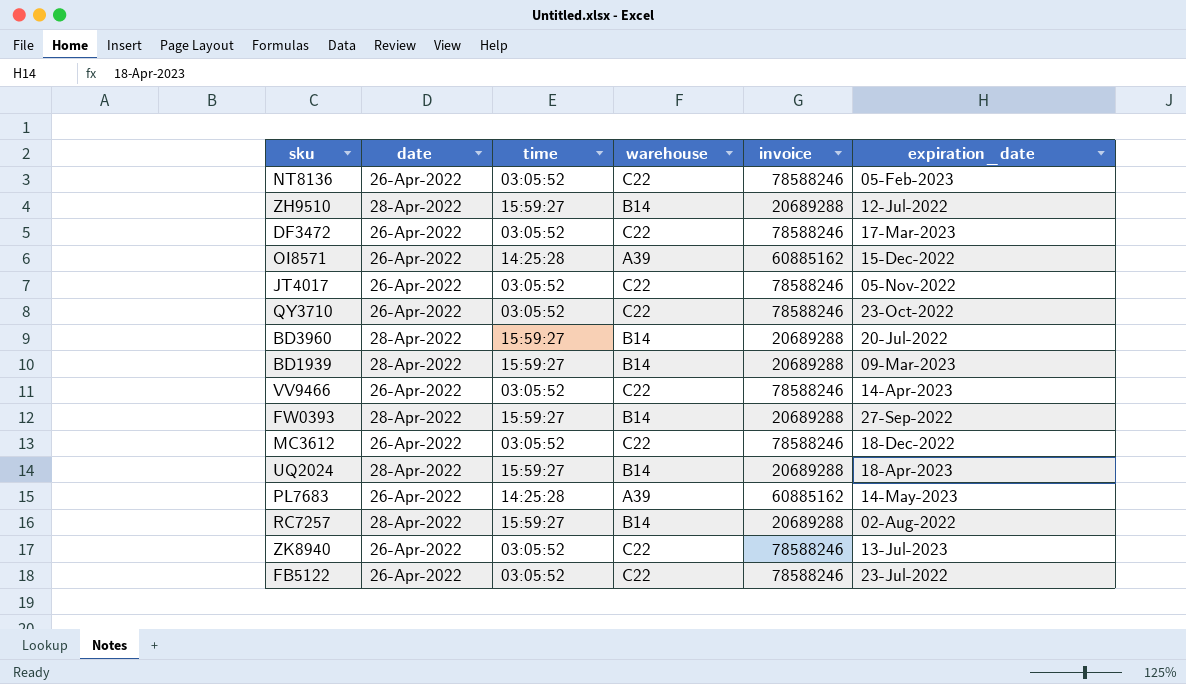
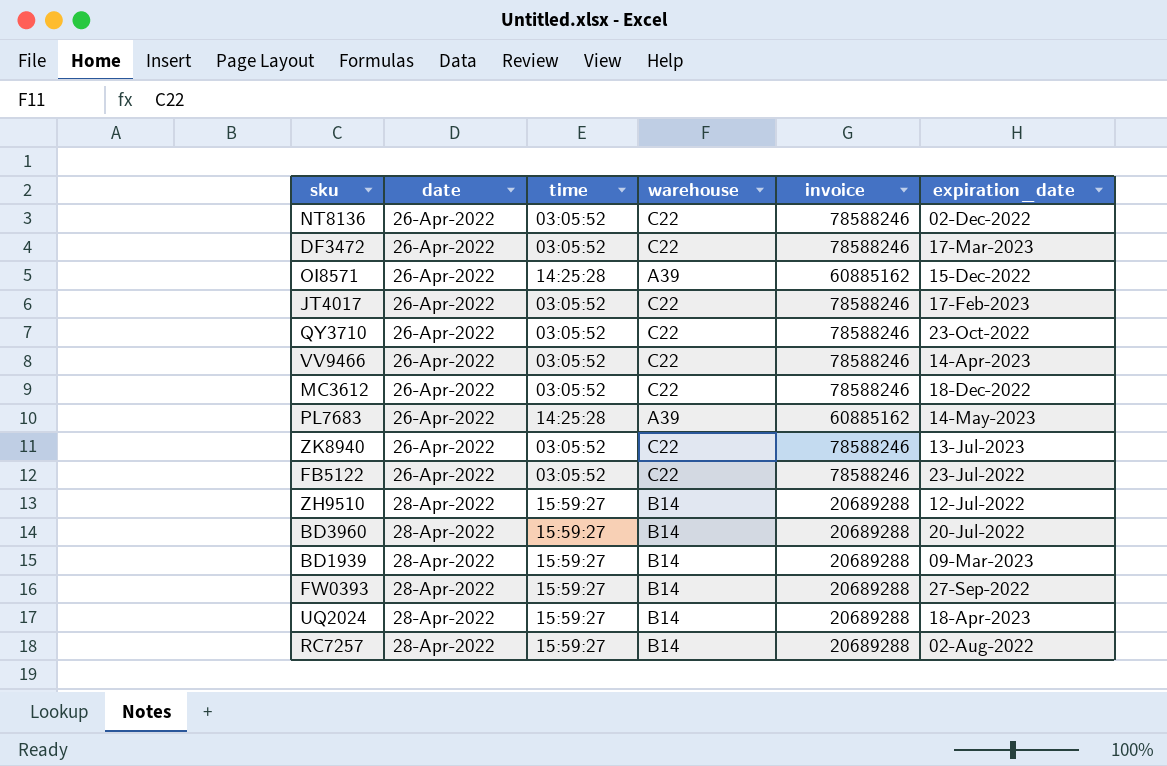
row order: none -> date ascending
NT8136 | expiration_date: 05-Feb-2023 -> 02-Dec-2022
JT4017 | expiration_date: 05-Nov-2022 -> 17-Feb-2023

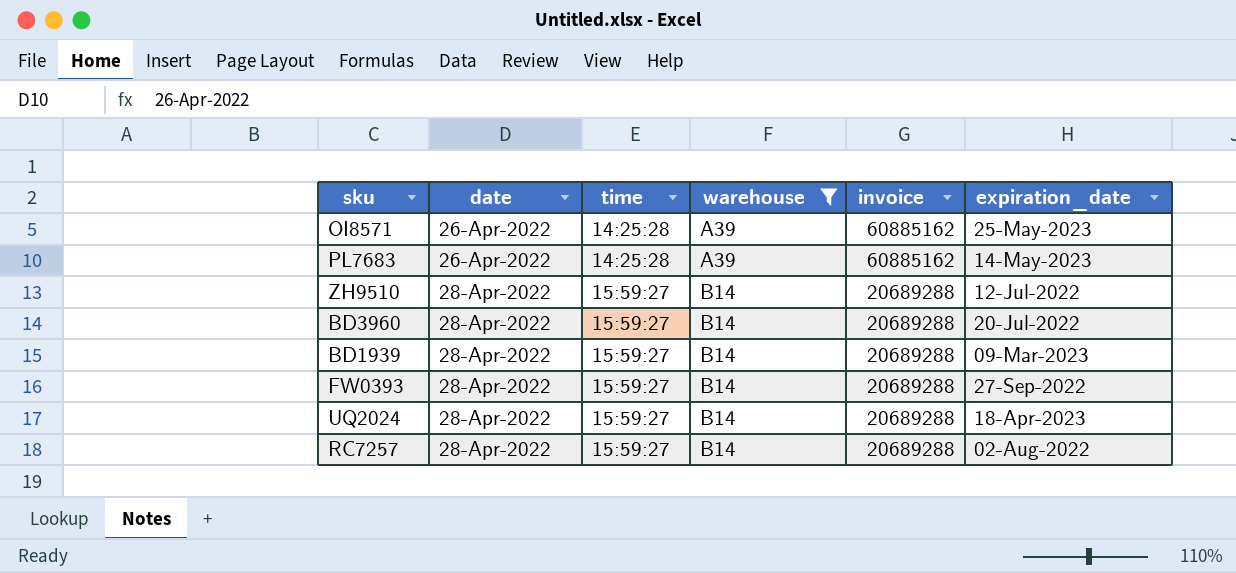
filter: none -> warehouse != C22
OI8571 | expiration_date: 15-Dec-2022 -> 25-May-2023

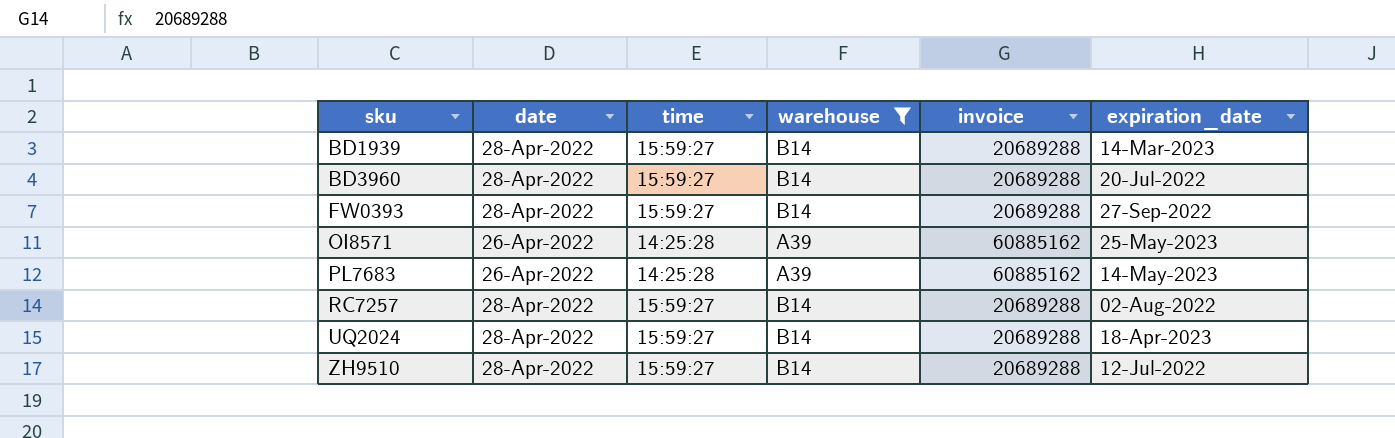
row order: date ascending -> sku ascending
BD1939 | expiration_date: 09-Mar-2023 -> 14-Mar-2023

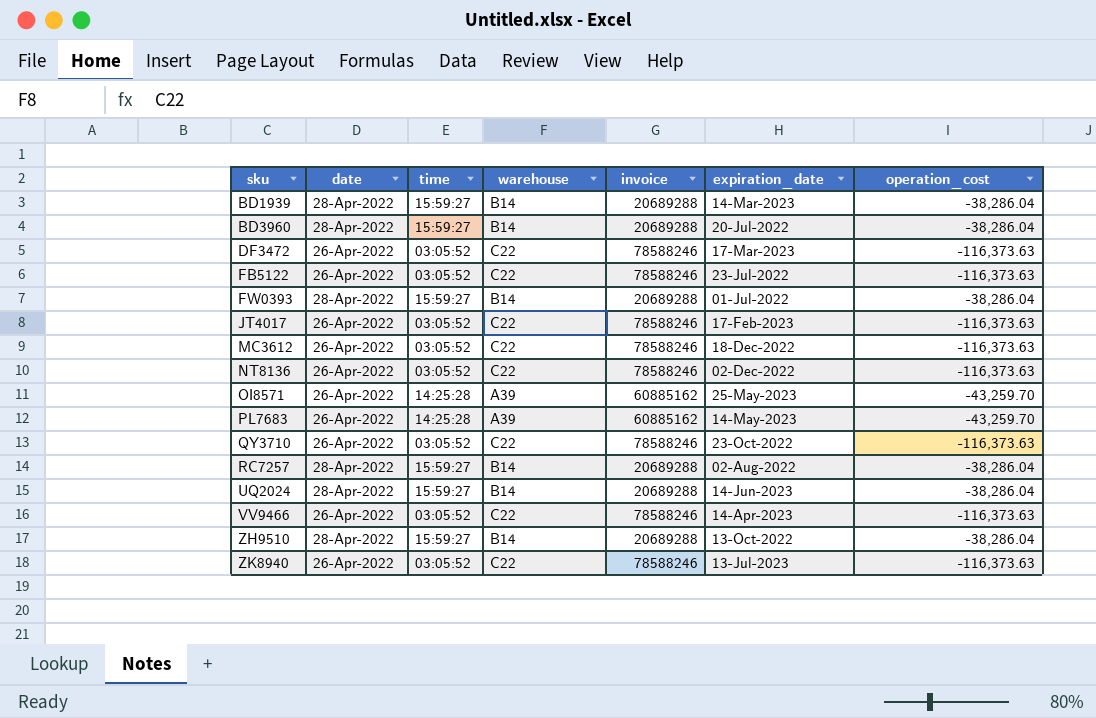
filter: warehouse != C22 -> none
column operation_cost | position: none -> 7
FW0393 | expiration_date: 27-Sep-2022 -> 01-Jul-2022
UQ2024 | expiration_date: 18-Apr-2023 -> 14-Jun-2023
ZH9510 | expiration_date: 12-Jul-2022 -> 13-Oct-2022

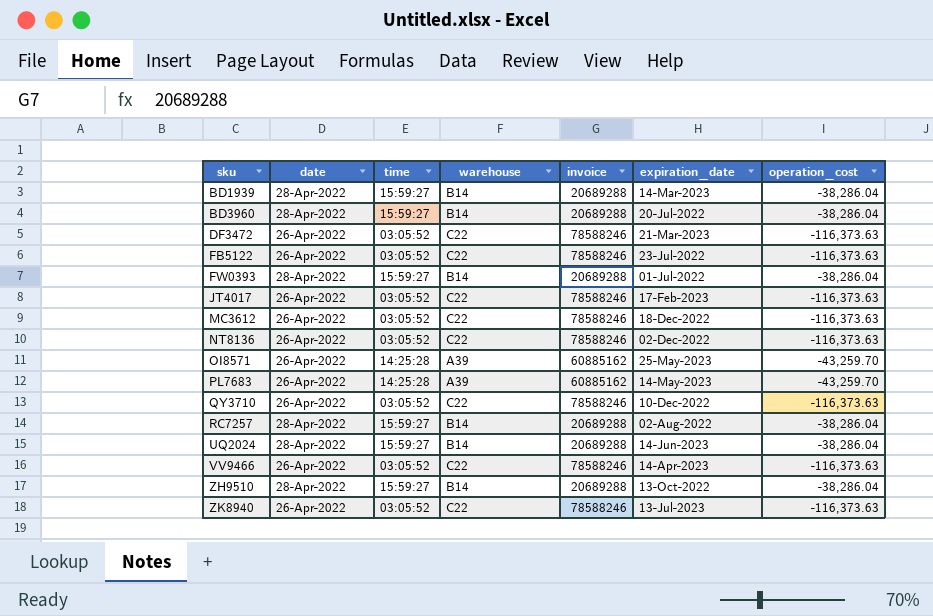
DF3472 | expiration_date: 17-Mar-2023 -> 21-Mar-2023
QY3710 | expiration_date: 23-Oct-2022 -> 10-Dec-2022

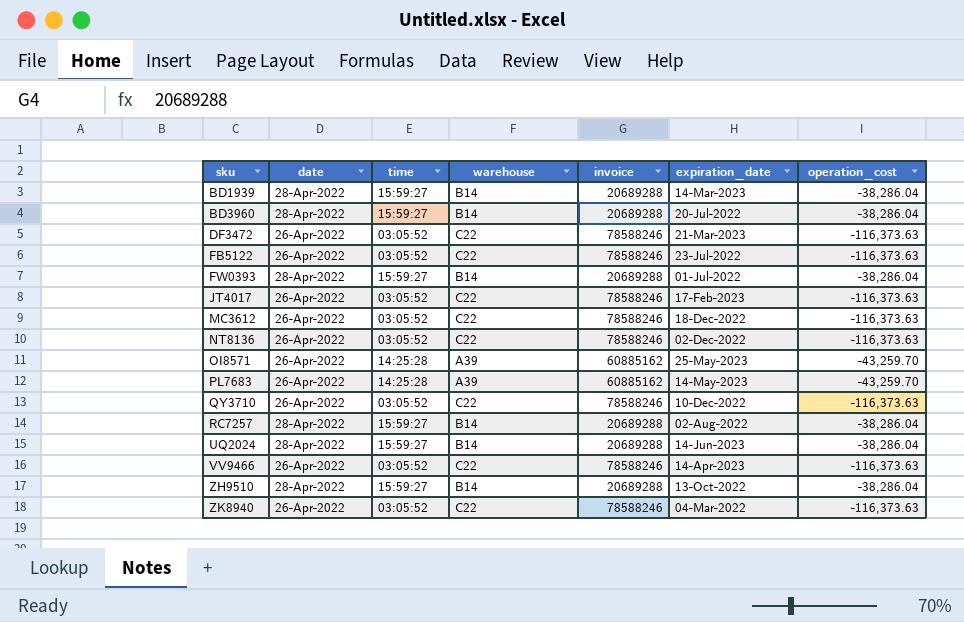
ZK8940 | expiration_date: 13-Jul-2023 -> 04-Mar-2022

